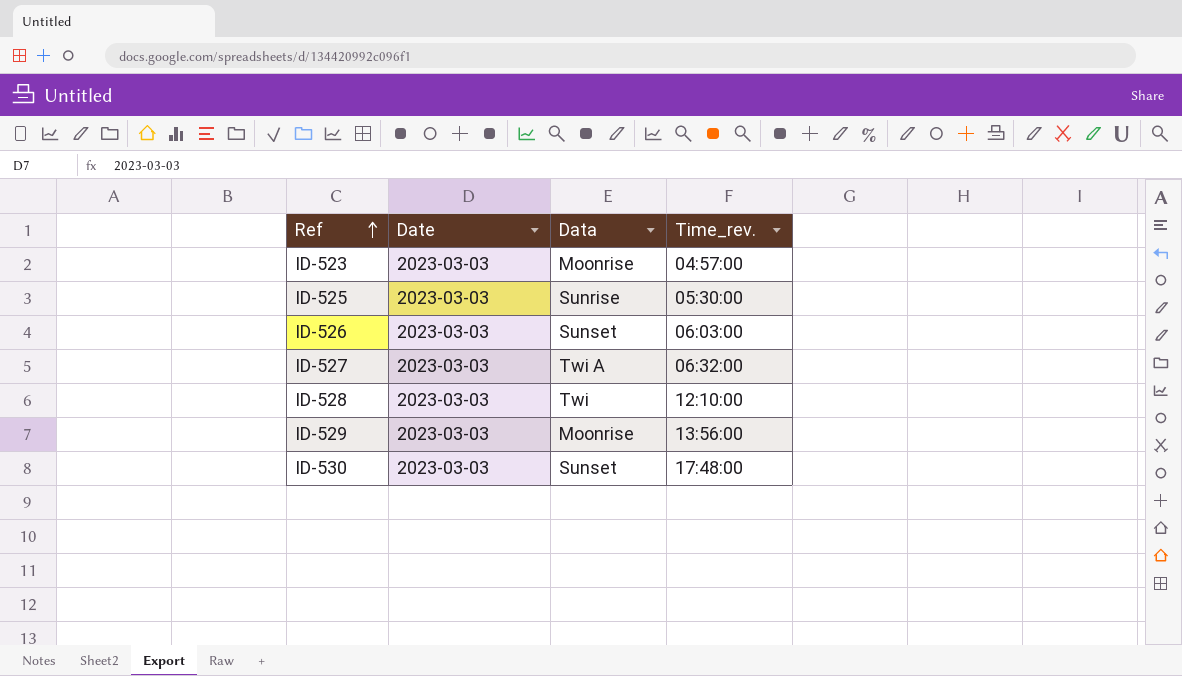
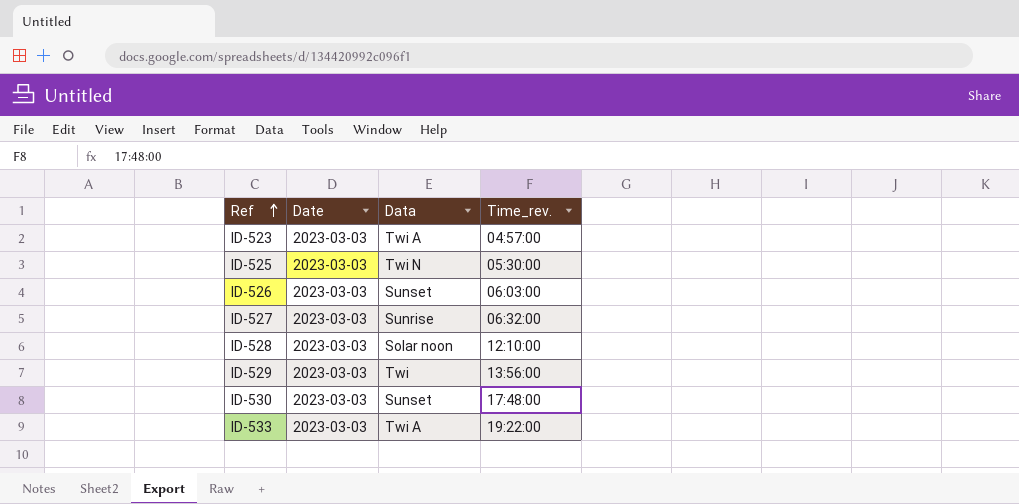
ID-523 | Data: Moonrise -> Twi A
ID-525 | Data: Sunrise -> Twi N
ID-527 | Data: Twi A -> Sunrise
ID-528 | Data: Twi -> Solar noon
ID-529 | Data: Moonrise -> Twi
row ID-533: none -> 2023-03-03 | Twi A | 19:22:00

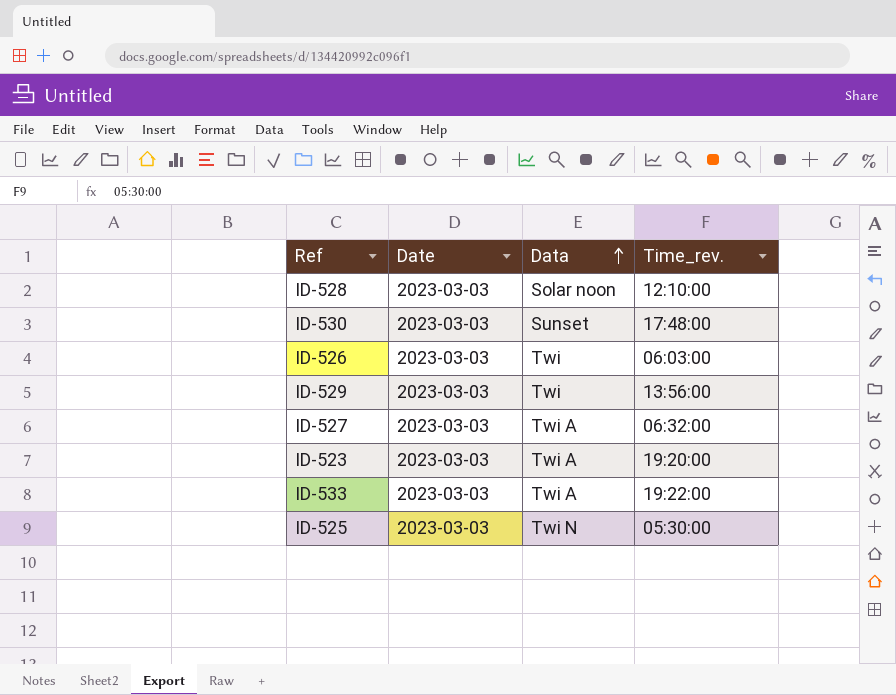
row order: Ref ascending -> Data ascending
ID-526 | Data: Sunset -> Twi
ID-527 | Data: Sunrise -> Twi A
ID-523 | Time_rev.: 04:57:00 -> 19:20:00

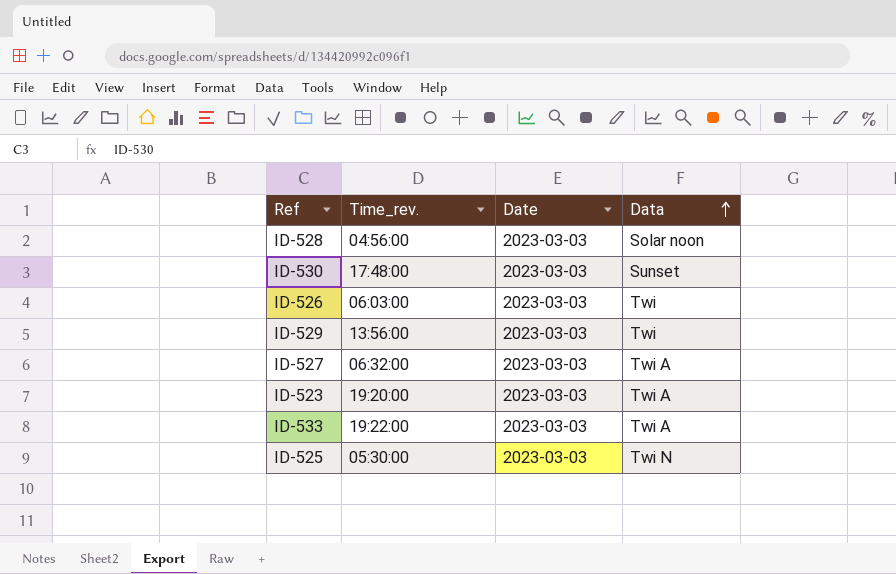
column Time_rev. | position: 4 -> 2
ID-528 | Time_rev.: 12:10:00 -> 04:56:00

